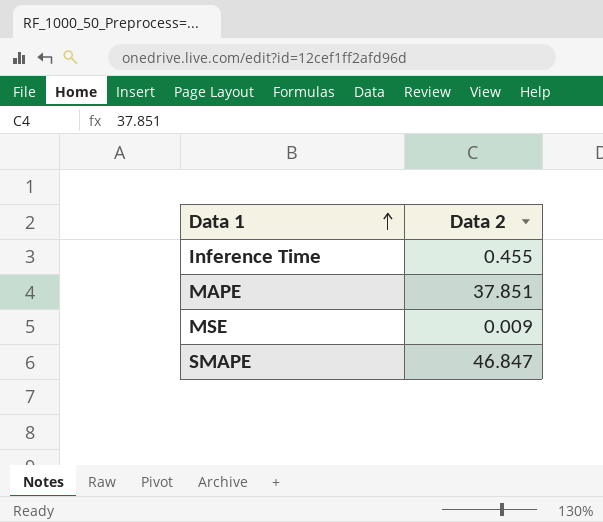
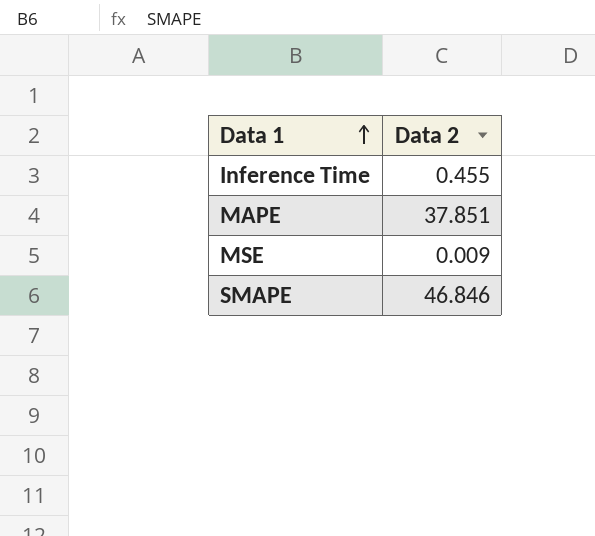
SMAPE | Data 2: 46.847 -> 46.846

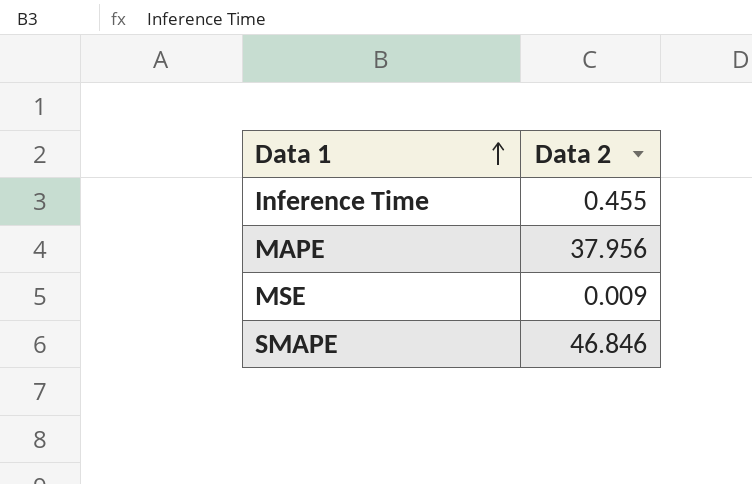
MAPE | Data 2: 37.851 -> 37.956

